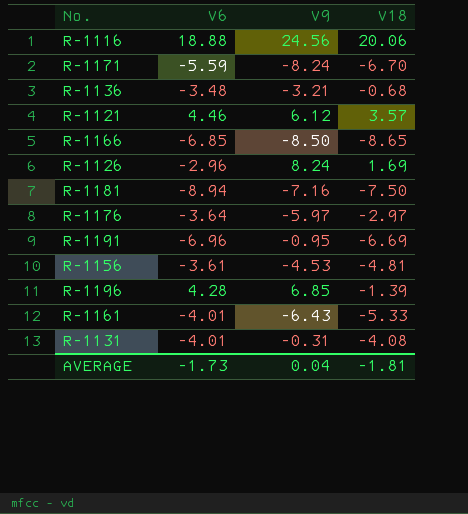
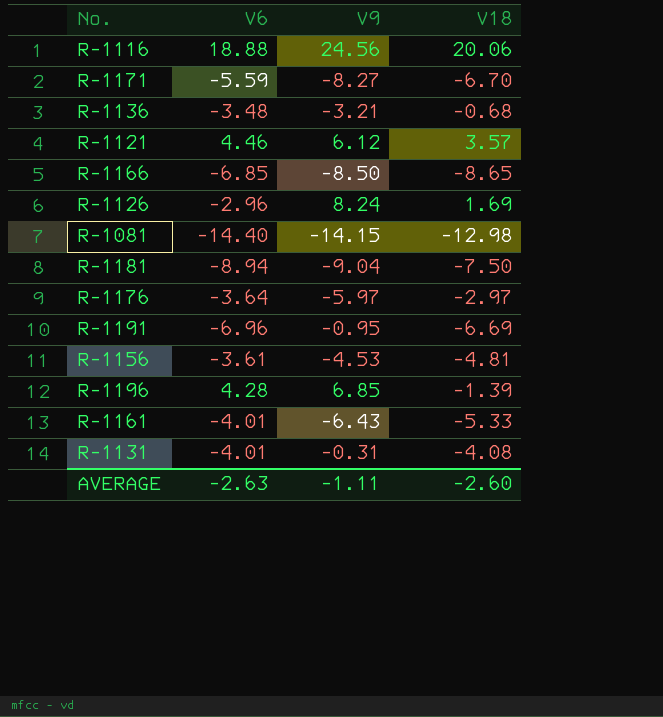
R-1171 | V9: -8.24 -> -8.27
row R-1081: none -> -14.40 | -14.15 | -12.98
R-1181 | V9: -7.16 -> -9.04
AVERAGE | V6: -1.73 -> -2.63
AVERAGE | V9: 0.04 -> -1.11
AVERAGE | V18: -1.81 -> -2.60

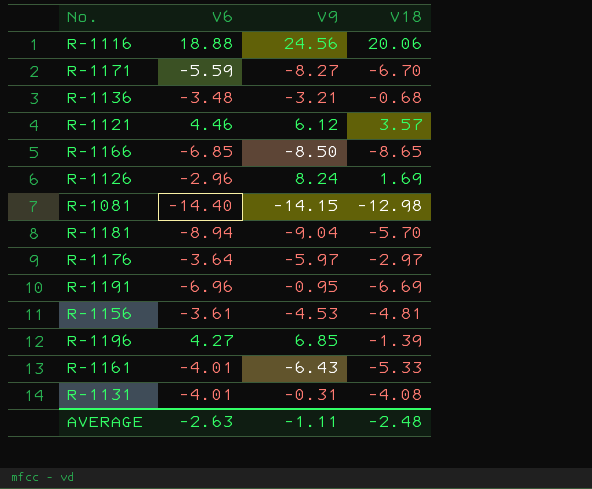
R-1181 | V18: -7.50 -> -5.70
R-1196 | V6: 4.28 -> 4.27
AVERAGE | V18: -2.60 -> -2.48

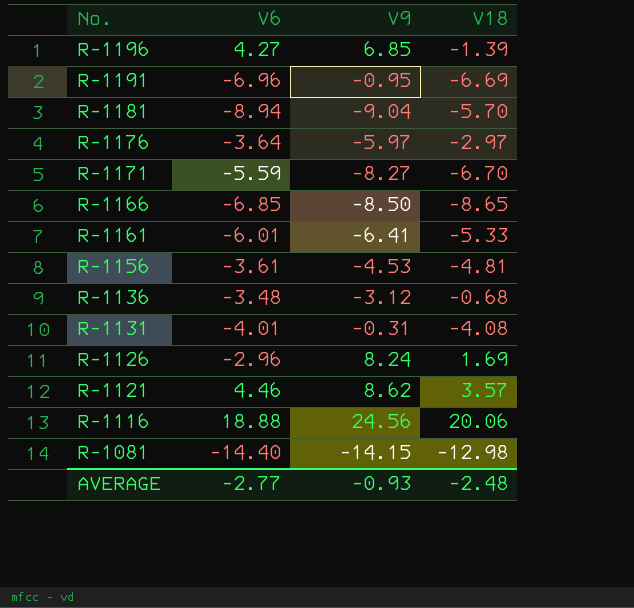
row order: none -> No. descending
R-1161 | V6: -4.01 -> -6.01
R-1161 | V9: -6.43 -> -6.41
R-1136 | V9: -3.21 -> -3.12
R-1121 | V9: 6.12 -> 8.62
AVERAGE | V6: -2.63 -> -2.77
AVERAGE | V9: -1.11 -> -0.93

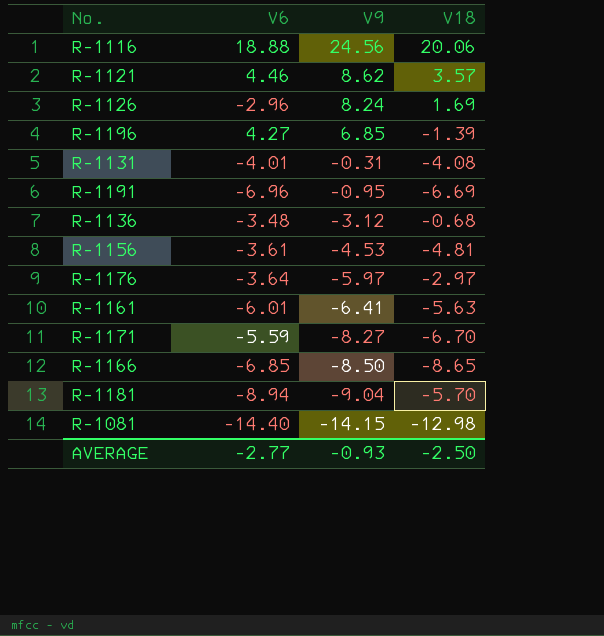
row order: No. descending -> V9 descending
R-1161 | V18: -5.33 -> -5.63
AVERAGE | V18: -2.48 -> -2.50

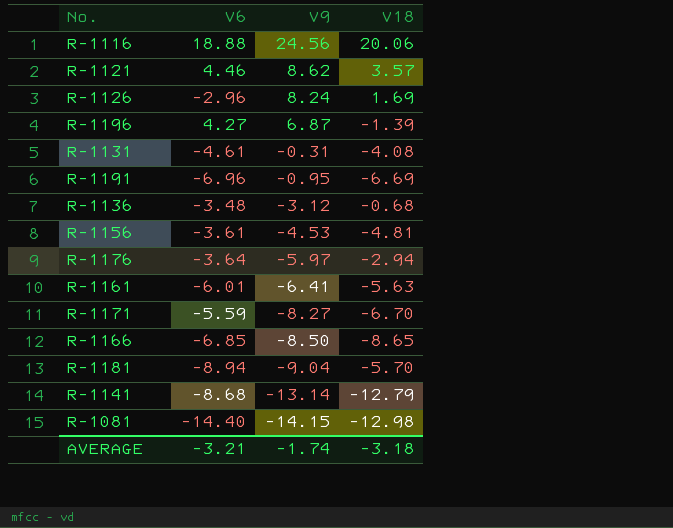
R-1196 | V9: 6.85 -> 6.87
R-1131 | V6: -4.01 -> -4.61
R-1176 | V18: -2.97 -> -2.94
row R-1141: none -> -8.68 | -13.14 | -12.79
AVERAGE | V6: -2.77 -> -3.21
AVERAGE | V9: -0.93 -> -1.74
AVERAGE | V18: -2.50 -> -3.18

